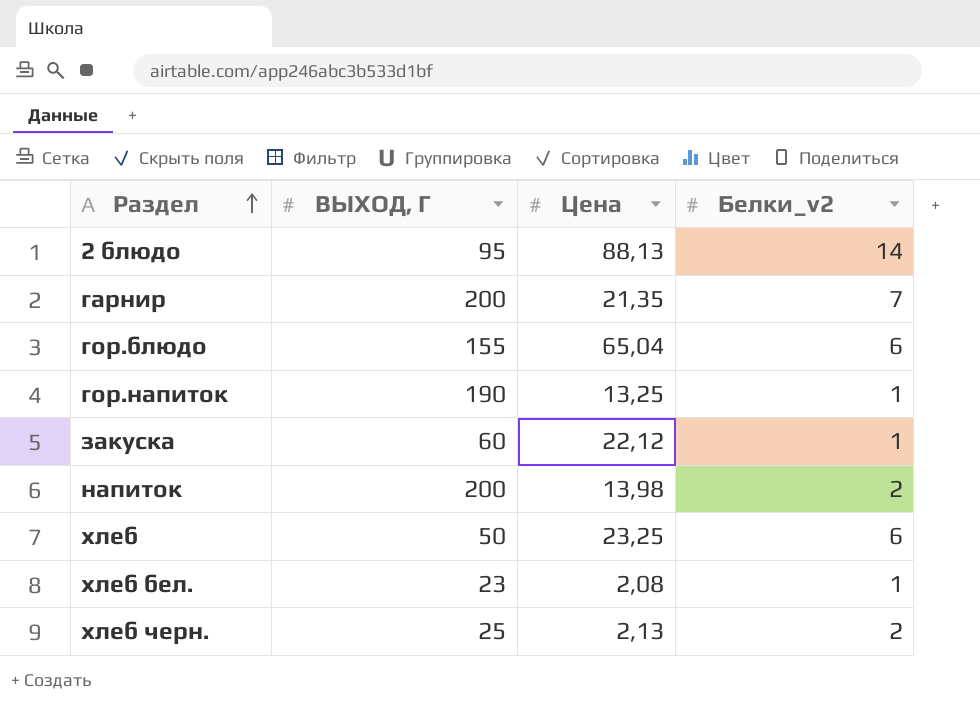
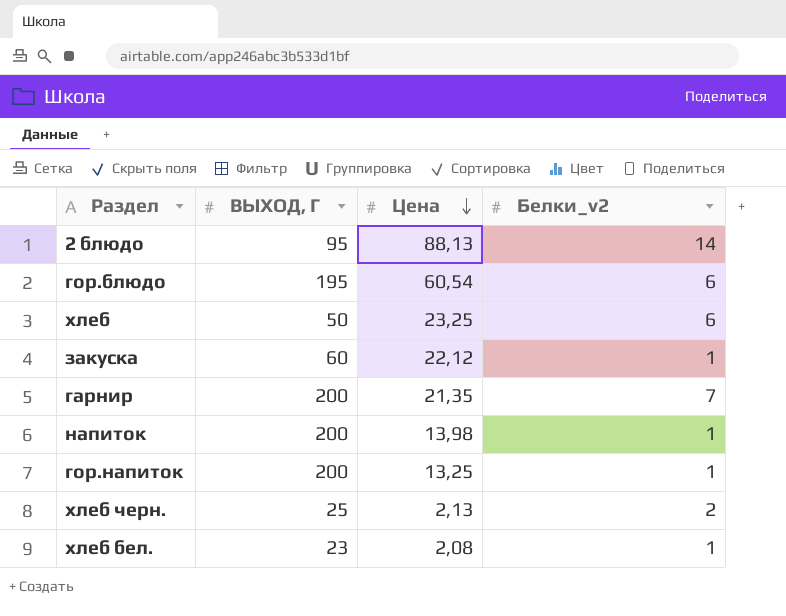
row order: Раздел ascending -> Цена descending
гор.блюдо | ВЫХОД, Г: 155 -> 195
гор.блюдо | Цена: 65,04 -> 60,54
напиток | Белки_v2: 2 -> 1
гор.напиток | ВЫХОД, Г: 190 -> 200

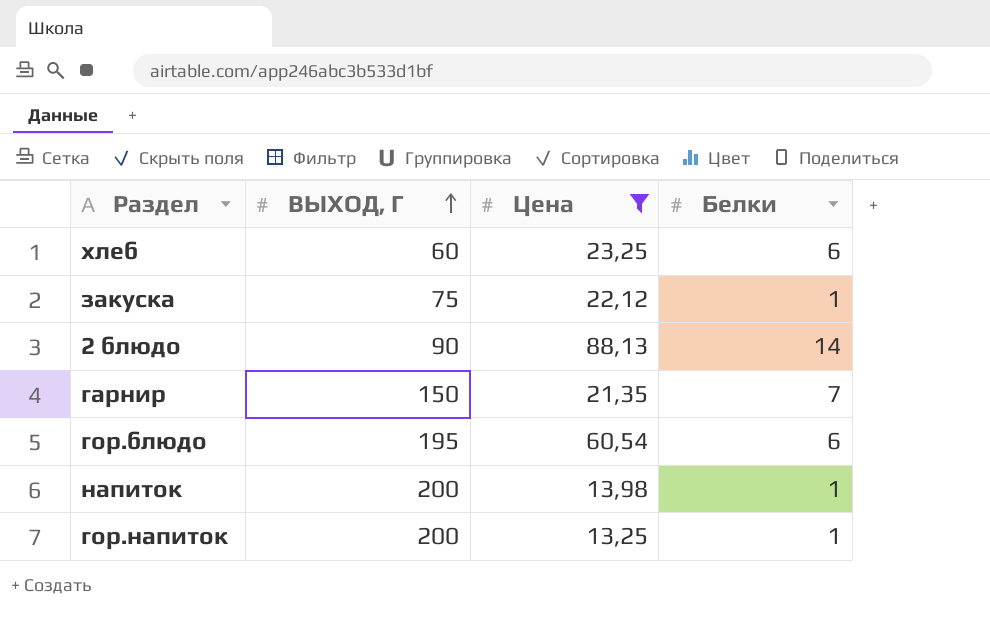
filter: none -> Цена >= 13,25
row order: Цена descending -> ВЫХОД, Г ascending
column name: Белки_v2 -> Белки
хлеб | ВЫХОД, Г: 50 -> 60
закуска | ВЫХОД, Г: 60 -> 75
2 блюдо | ВЫХОД, Г: 95 -> 90
гарнир | ВЫХОД, Г: 200 -> 150

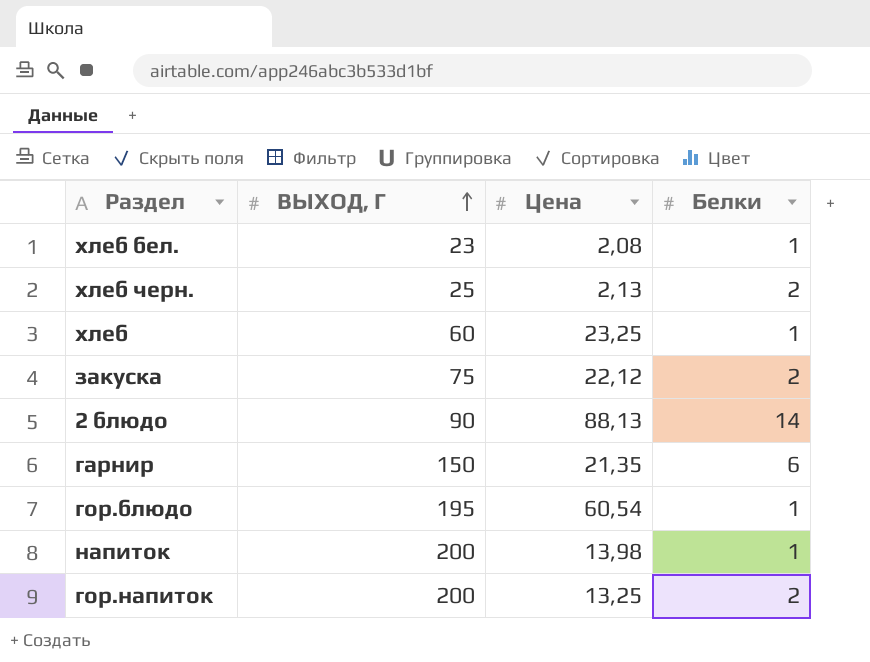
filter: Цена >= 13,25 -> none
хлеб | Белки: 6 -> 1
закуска | Белки: 1 -> 2
гарнир | Белки: 7 -> 6
гор.блюдо | Белки: 6 -> 1
гор.напиток | Белки: 1 -> 2

